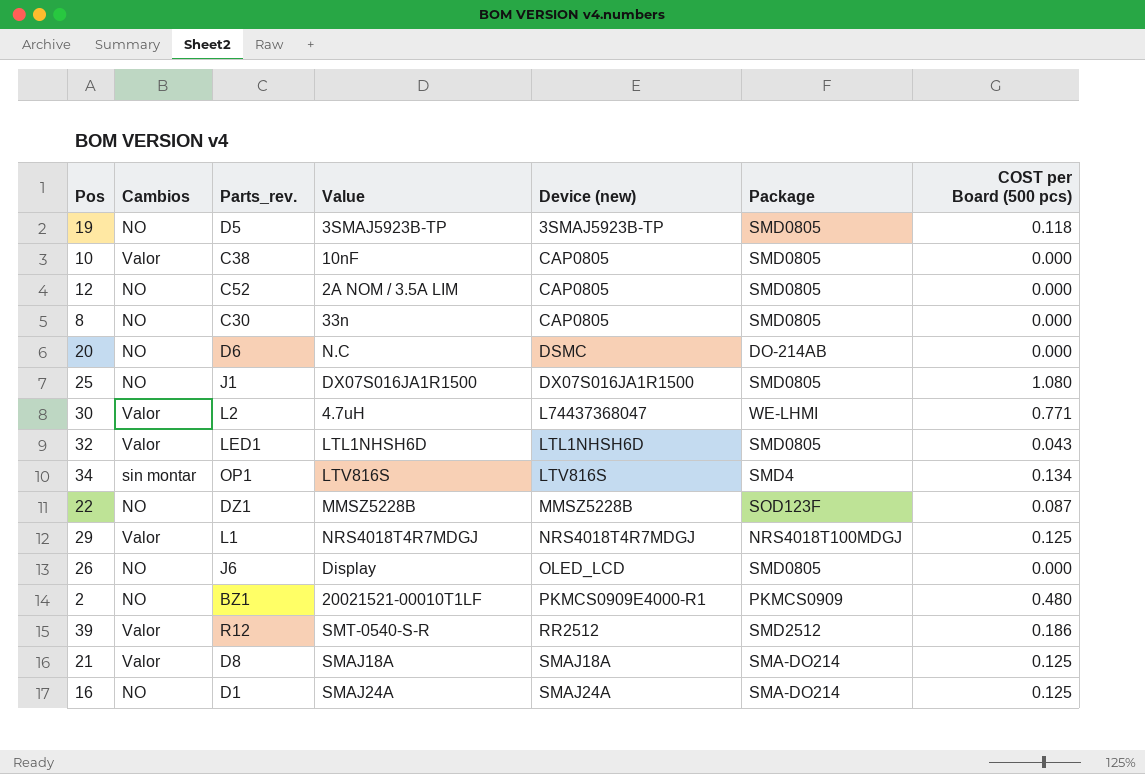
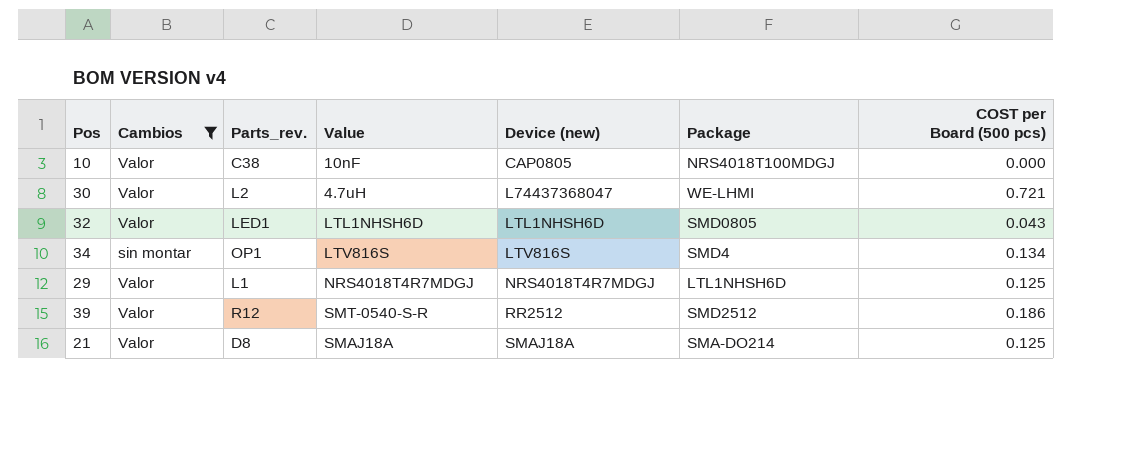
filter: none -> Cambios != NO
10 | Package: SMD0805 -> NRS4018T100MDGJ
30 | COST per Board (500 pcs): 0.771 -> 0.721
29 | Package: NRS4018T100MDGJ -> LTL1NHSH6D

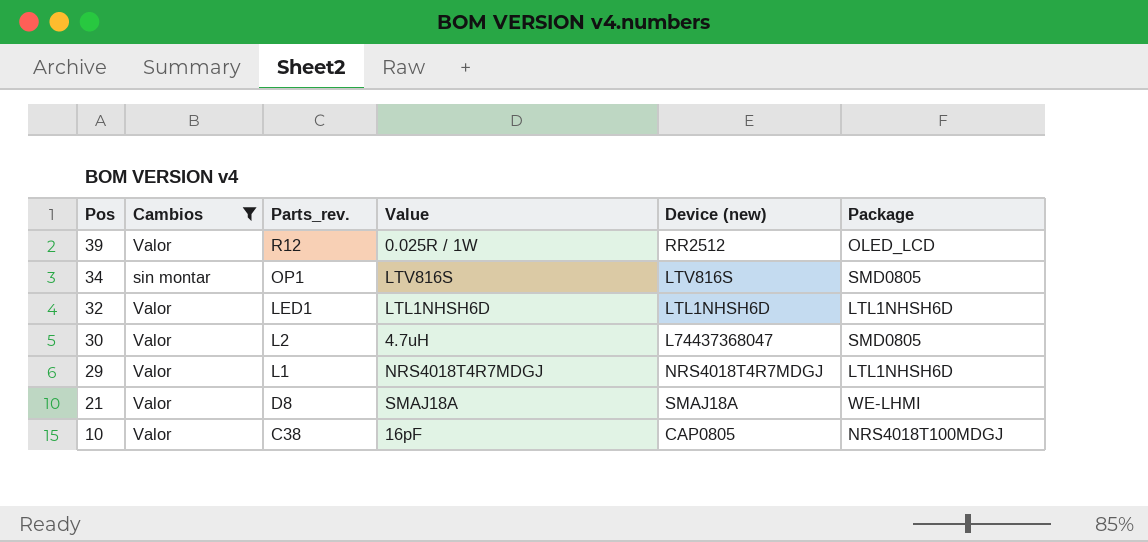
row order: Device (new) ascending -> Pos descending
column COST per Board (500 pcs) | position: 7 -> none
39 | Value: SMT-0540-S-R -> 0.025R / 1W
39 | Package: SMD2512 -> OLED_LCD
34 | Package: SMD4 -> SMD0805
32 | Package: SMD0805 -> LTL1NHSH6D
30 | Package: WE-LHMI -> SMD0805
21 | Package: SMA-DO214 -> WE-LHMI
10 | Value: 10nF -> 16pF

